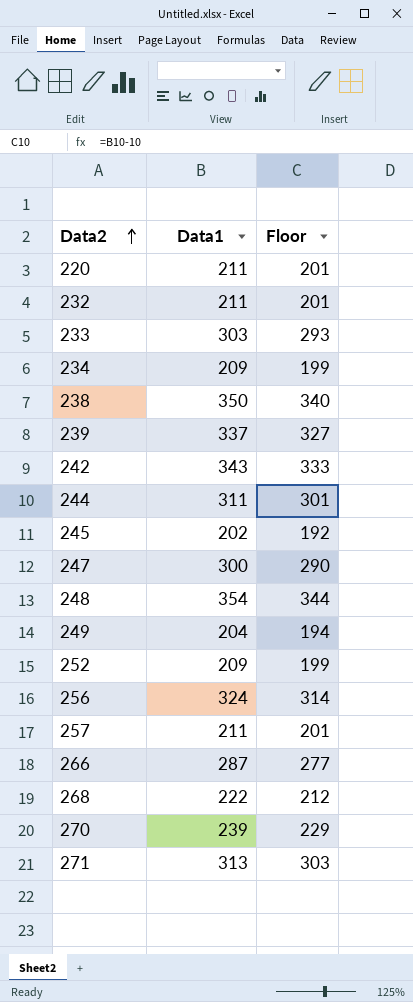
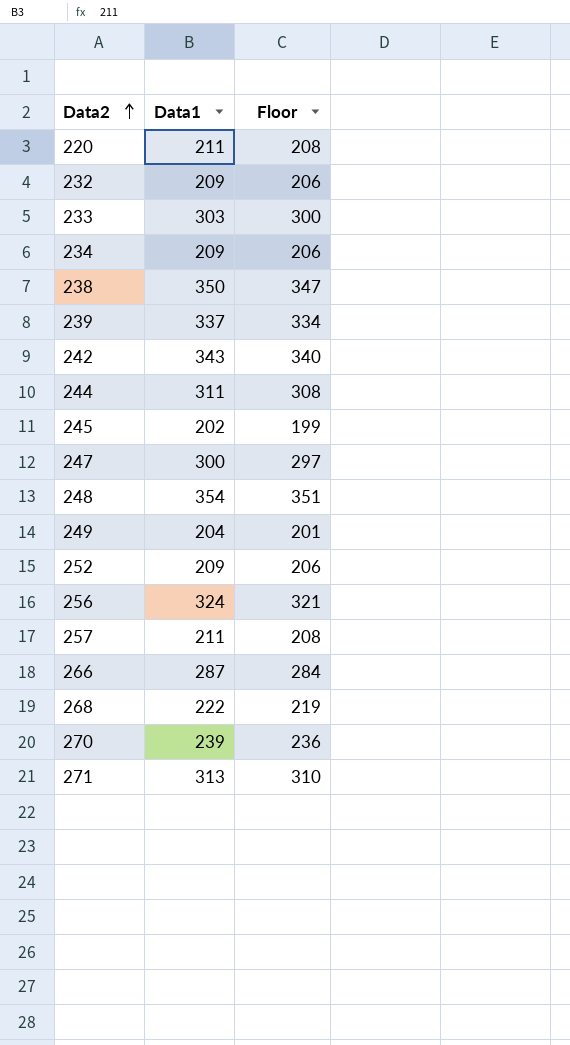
column Floor | formula: [Data1] - 10 -> [Data1] - 3
232 | Data1: 211 -> 209

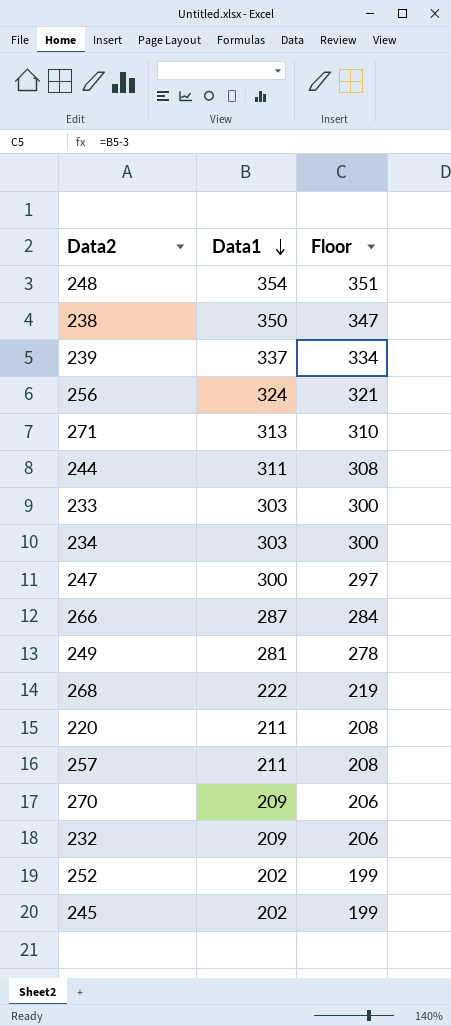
row order: Data2 ascending -> Data1 descending
row 242: 343 | 340 -> none
234 | Data1: 209 -> 303
234 | Floor: 206 -> 300
249 | Data1: 204 -> 281
249 | Floor: 201 -> 278
270 | Data1: 239 -> 209
270 | Floor: 236 -> 206
252 | Data1: 209 -> 202
252 | Floor: 206 -> 199

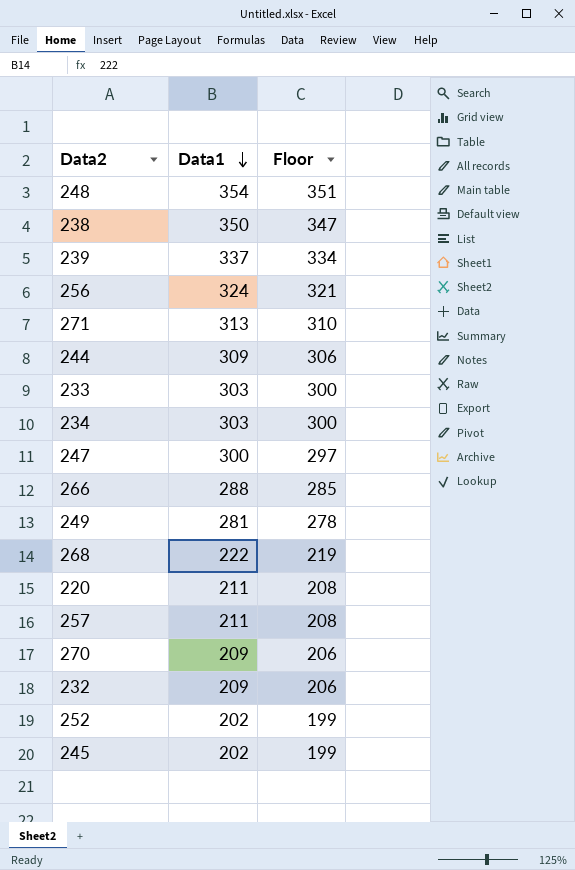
244 | Data1: 311 -> 309
244 | Floor: 308 -> 306
266 | Data1: 287 -> 288
266 | Floor: 284 -> 285

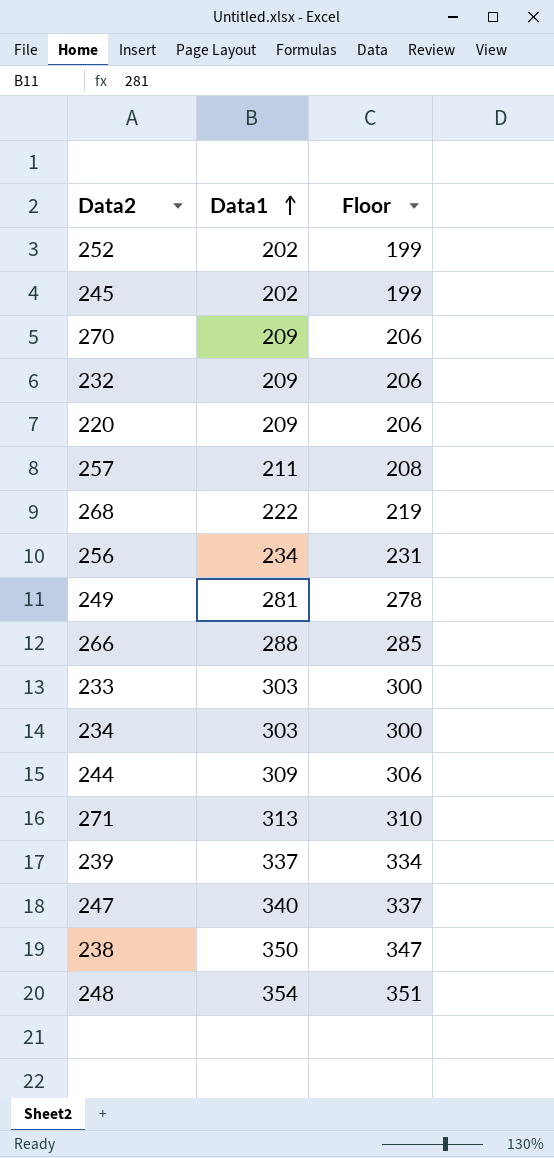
row order: Data1 descending -> Data1 ascending
220 | Data1: 211 -> 209
220 | Floor: 208 -> 206
256 | Data1: 324 -> 234
256 | Floor: 321 -> 231
247 | Data1: 300 -> 340
247 | Floor: 297 -> 337

